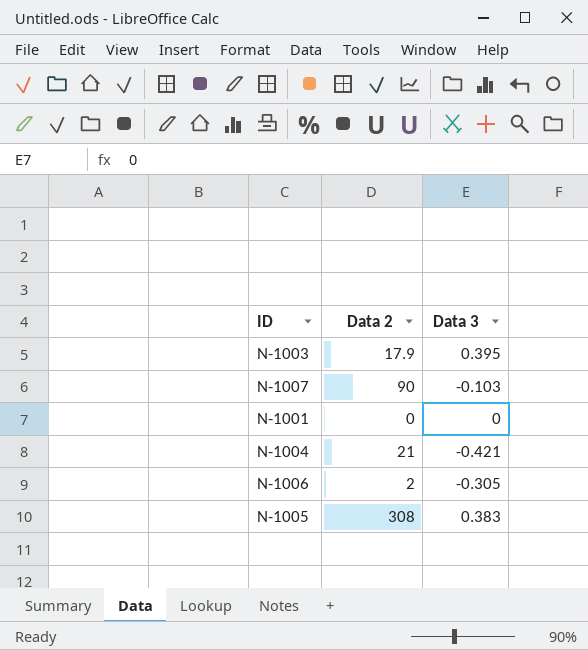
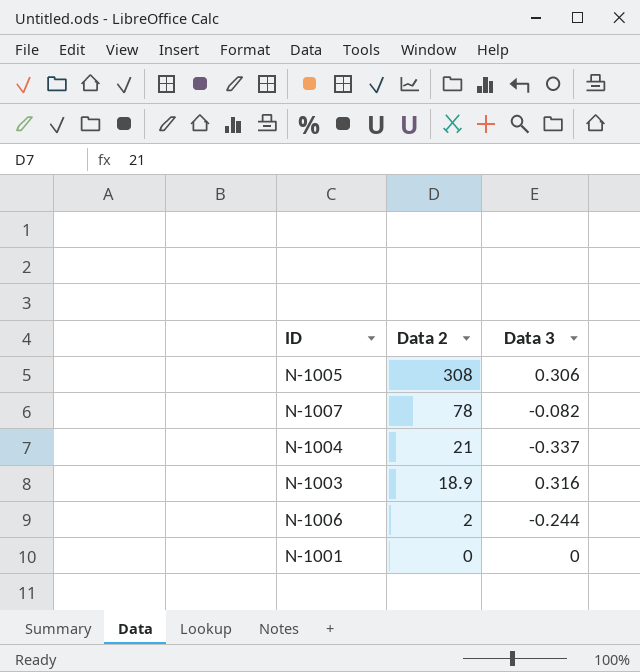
row order: none -> Data 2 descending
N-1005 | Data 3: 0.383 -> 0.306
N-1007 | Data 2: 90 -> 78
N-1007 | Data 3: -0.103 -> -0.082
N-1004 | Data 3: -0.421 -> -0.337
N-1003 | Data 2: 17.9 -> 18.9
N-1003 | Data 3: 0.395 -> 0.316
N-1006 | Data 3: -0.305 -> -0.244

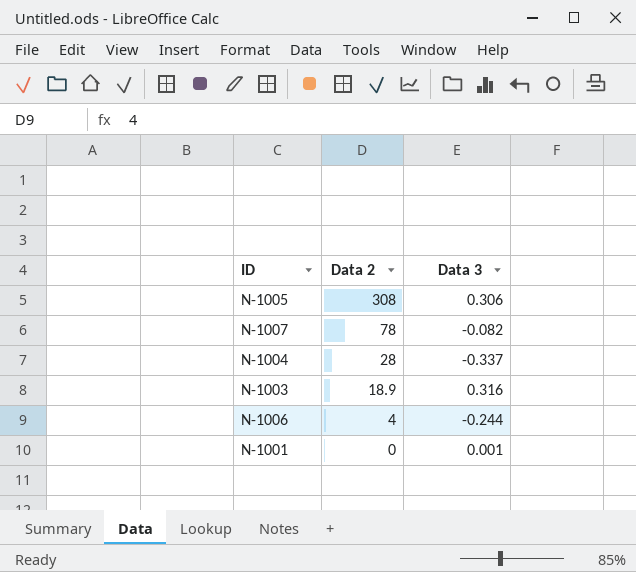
N-1004 | Data 2: 21 -> 28
N-1006 | Data 2: 2 -> 4
N-1001 | Data 3: 0 -> 0.001

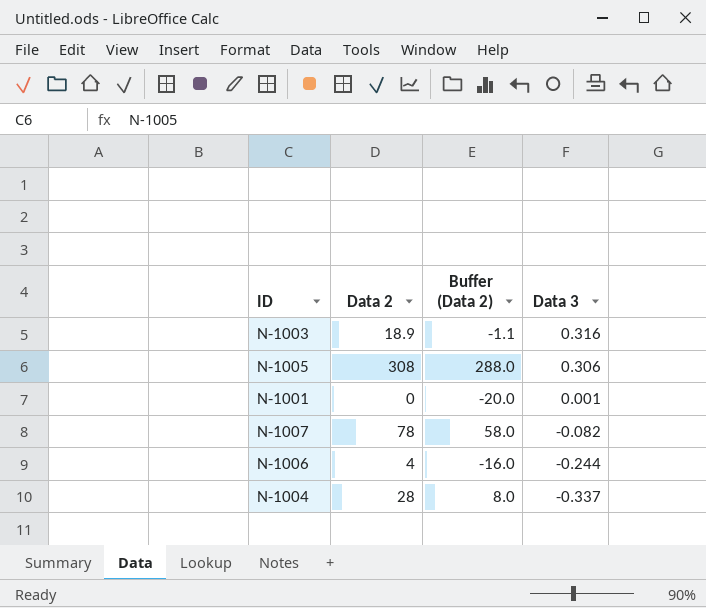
row order: Data 2 descending -> Data 3 descending
column Buffer (Data 2) | formula: none -> [Data 2] - 20

